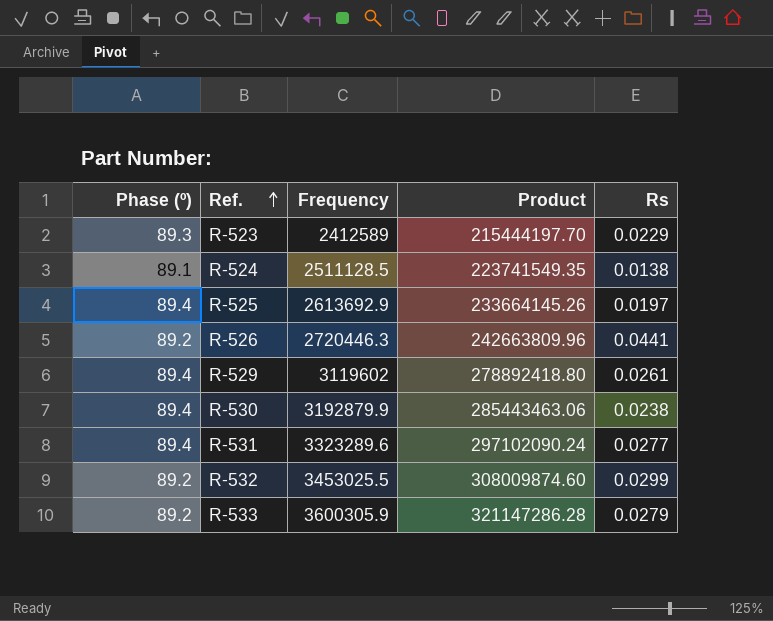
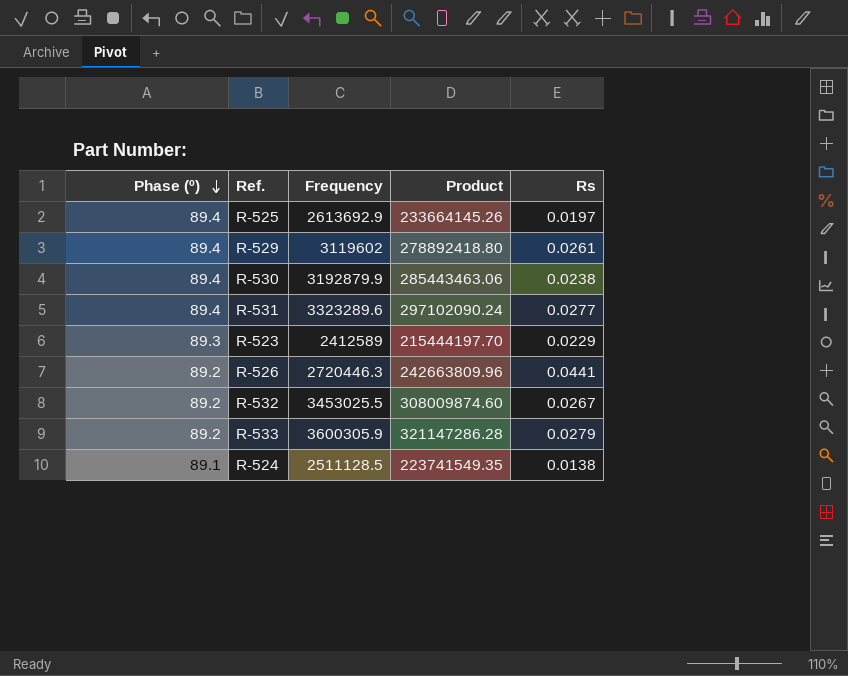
row order: Ref. ascending -> Phase (º) descending
R-532 | Rs: 0.0299 -> 0.0267

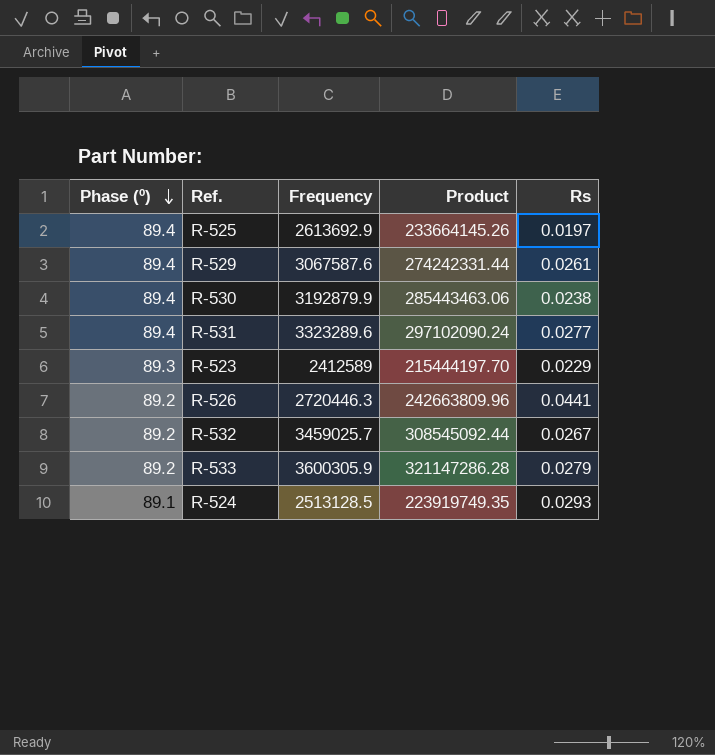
R-529 | Frequency: 3119602 -> 3067587.6
R-529 | Product: 278892418.80 -> 274242331.44
R-532 | Frequency: 3453025.5 -> 3459025.7
R-532 | Product: 308009874.60 -> 308545092.44
R-524 | Frequency: 2511128.5 -> 2513128.5
R-524 | Product: 223741549.35 -> 223919749.35
R-524 | Rs: 0.0138 -> 0.0293

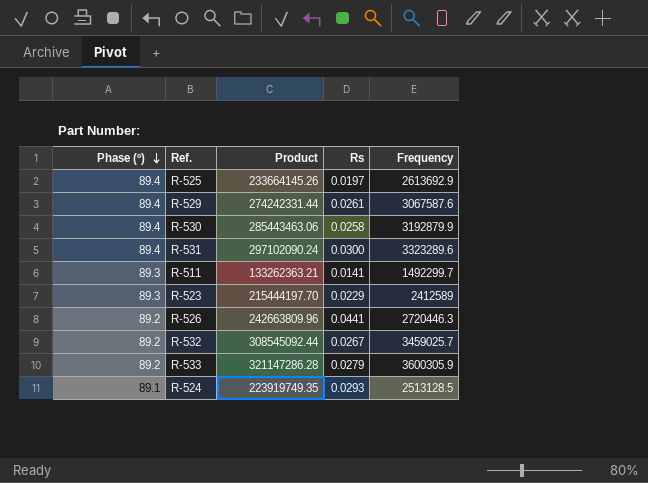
column Frequency | position: 3 -> 5
R-530 | Rs: 0.0238 -> 0.0258
R-531 | Rs: 0.0277 -> 0.0300
row R-511: none -> 89.3 | 133262363.21 | 0.0141 | 1492299.7

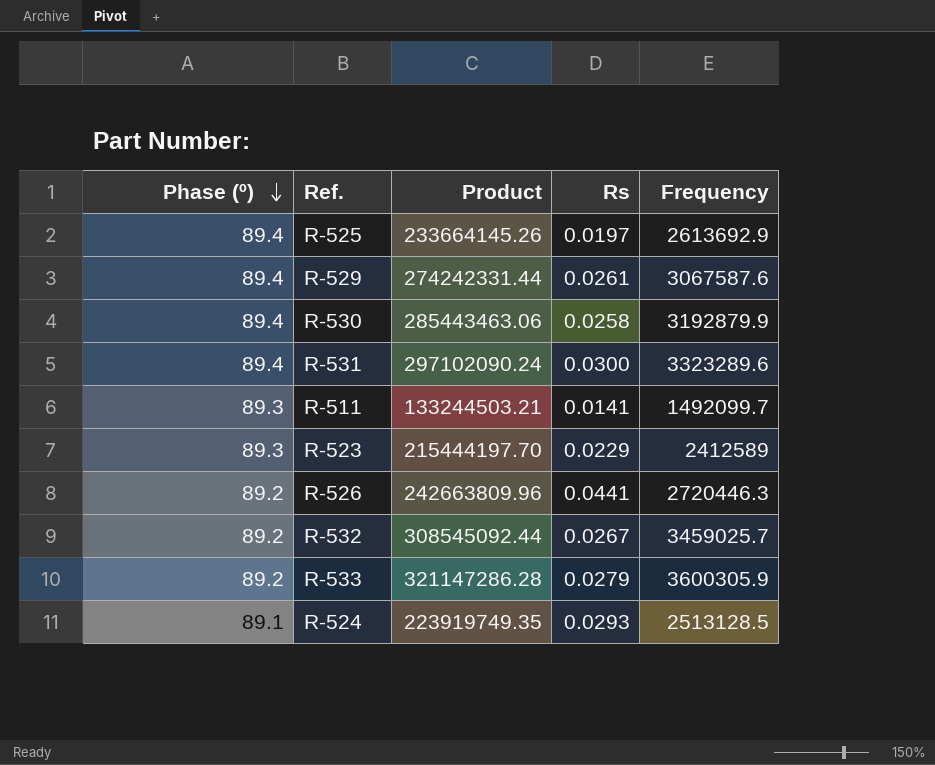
R-511 | Product: 133262363.21 -> 133244503.21
R-511 | Frequency: 1492299.7 -> 1492099.7

